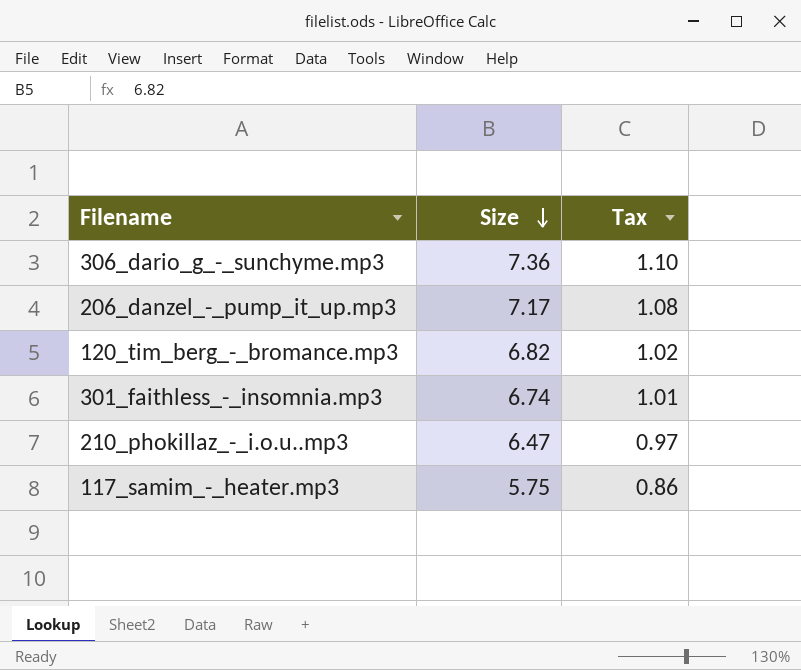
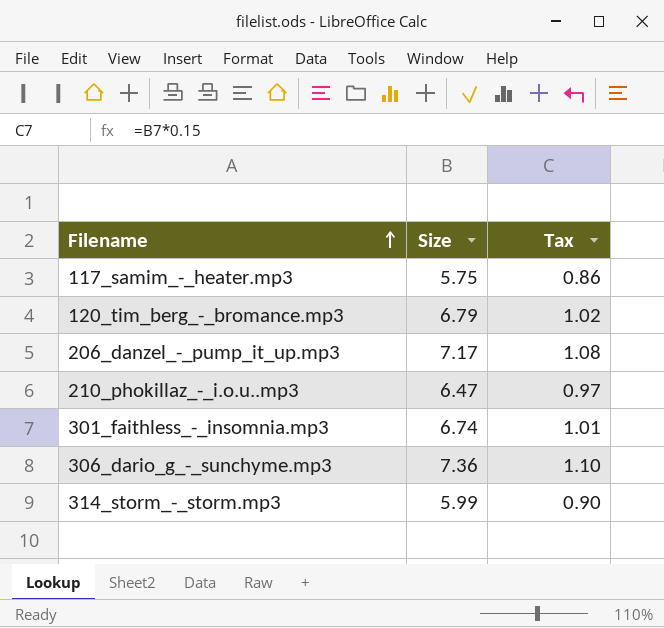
row order: Size descending -> Filename ascending
120_tim_berg_-_bromance.mp3 | Size: 6.82 -> 6.79
row 314_storm_-_storm.mp3: none -> 5.99 | 0.90

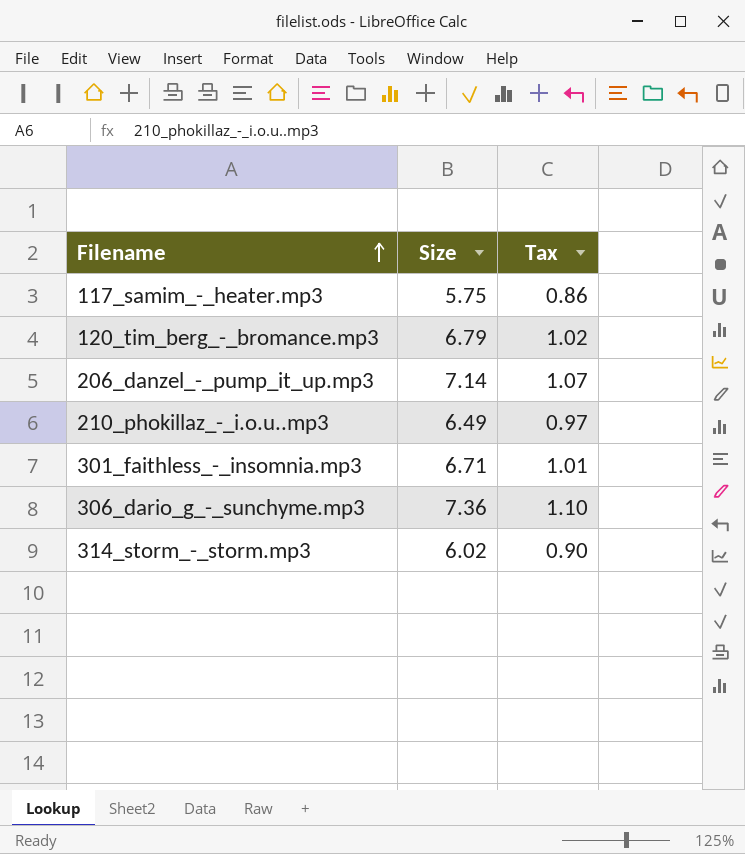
206_danzel_-_pump_it_up.mp3 | Size: 7.17 -> 7.14
206_danzel_-_pump_it_up.mp3 | Tax: 1.08 -> 1.07
210_phokillaz_-_i.o.u..mp3 | Size: 6.47 -> 6.49
301_faithless_-_insomnia.mp3 | Size: 6.74 -> 6.71
314_storm_-_storm.mp3 | Size: 5.99 -> 6.02

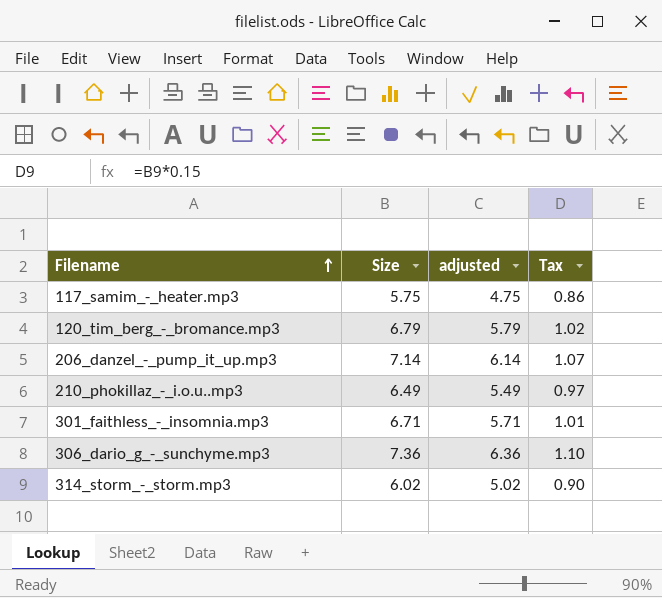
column adjusted | formula: none -> [Size] - 1

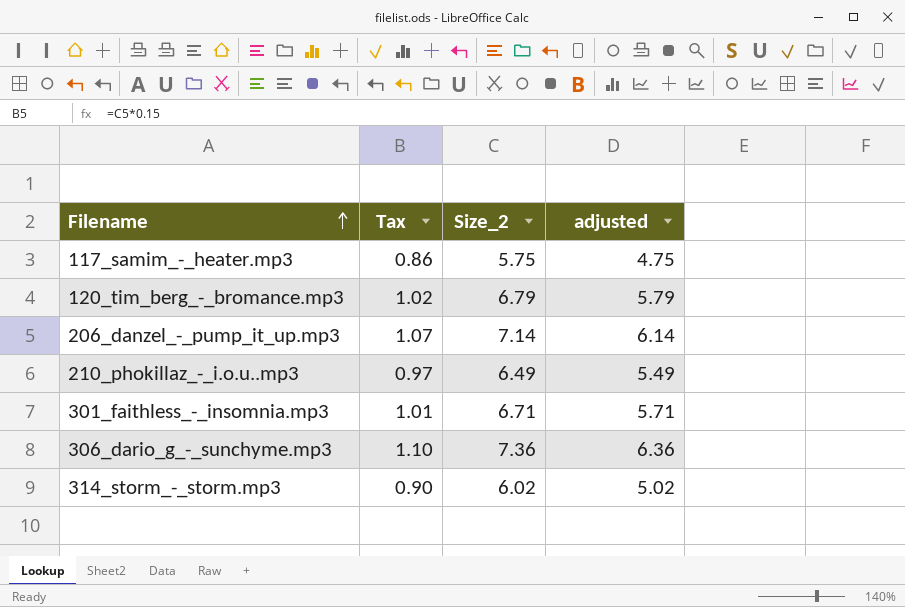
column Tax | position: 4 -> 2
column name: Size -> Size_2

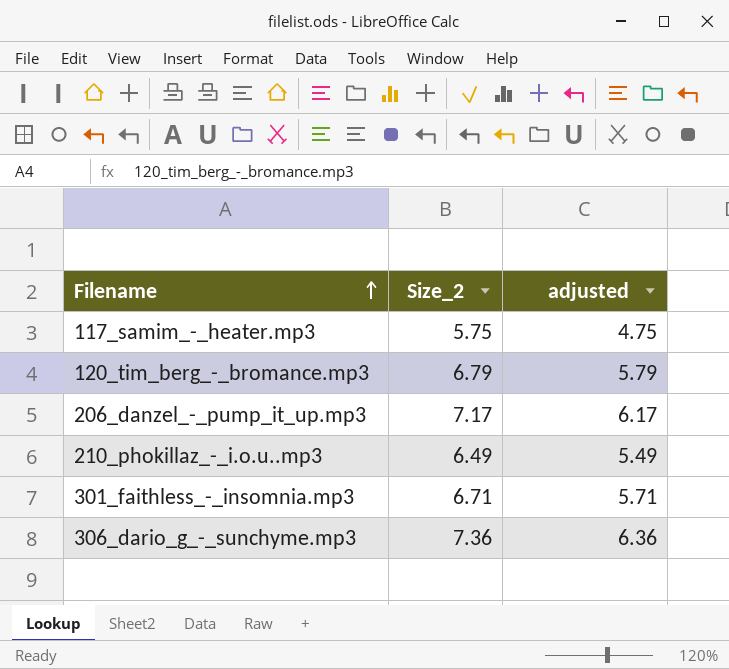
column Tax | formula: [Size_2] * 0.15 -> none
row 314_storm_-_storm.mp3: 0.90 | 6.02 | 5.02 -> none
206_danzel_-_pump_it_up.mp3 | Size_2: 7.14 -> 7.17
206_danzel_-_pump_it_up.mp3 | adjusted: 6.14 -> 6.17

